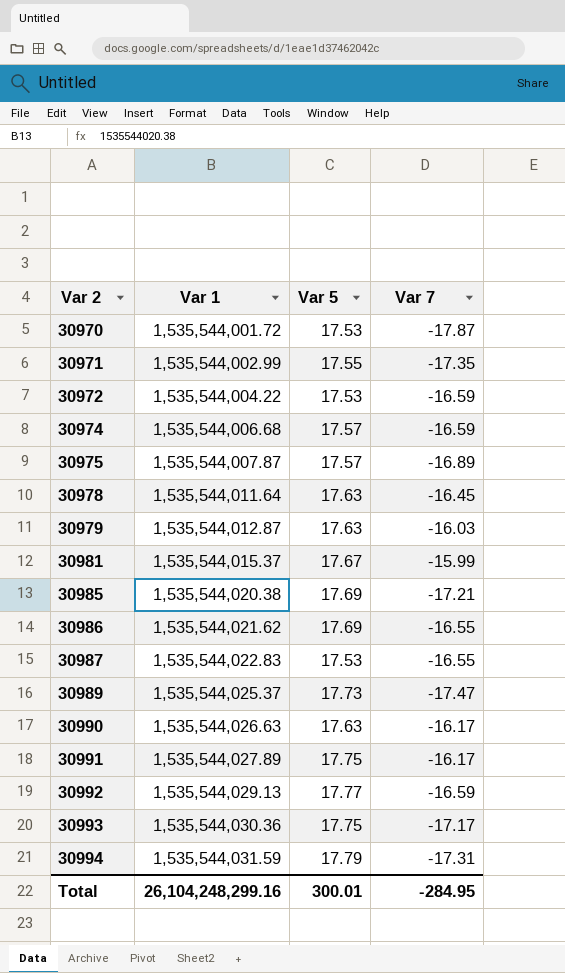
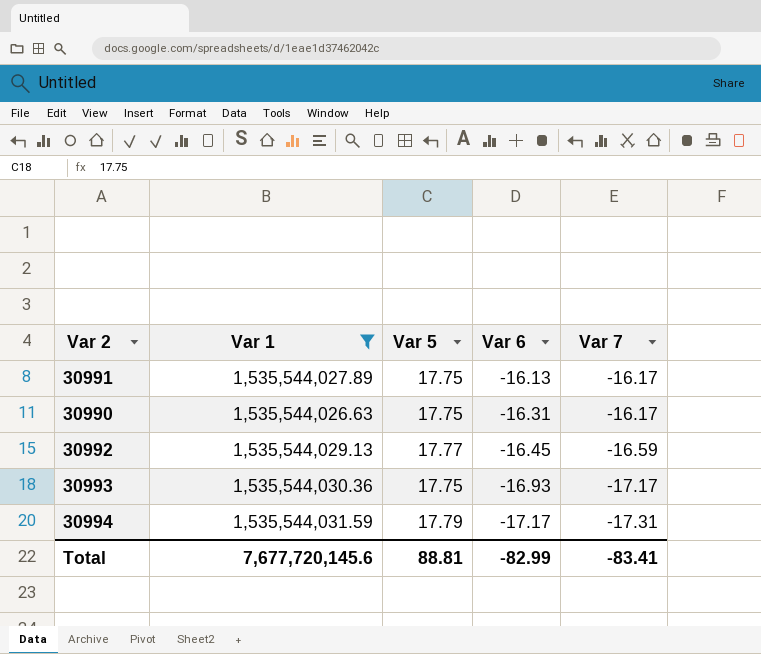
filter: none -> Var 1 >= 1,535,544,026.63
row order: Var 2 ascending -> Var 6 descending
column Var 6 | position: none -> 4
30990 | Var 5: 17.63 -> 17.75
Total | Var 1: 26,104,248,299.16 -> 7,677,720,145.6
Total | Var 5: 300.01 -> 88.81
Total | Var 7: -284.95 -> -83.41

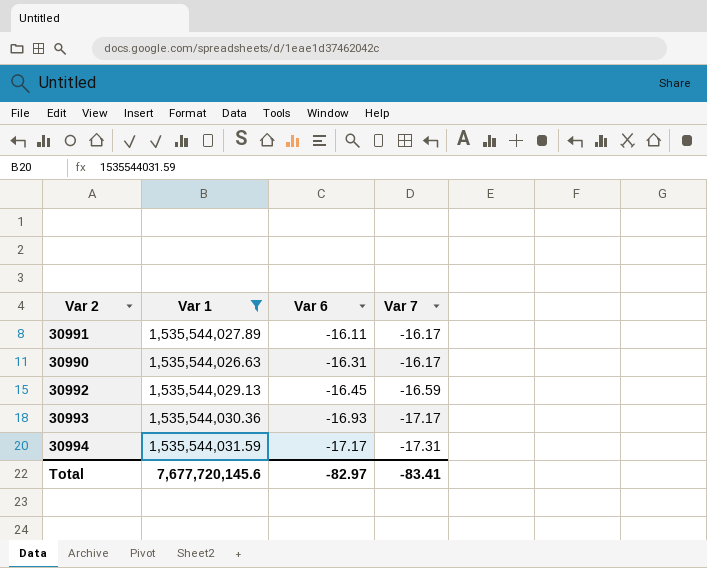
column Var 5 | position: 3 -> none
30991 | Var 6: -16.13 -> -16.11
Total | Var 6: -82.99 -> -82.97

